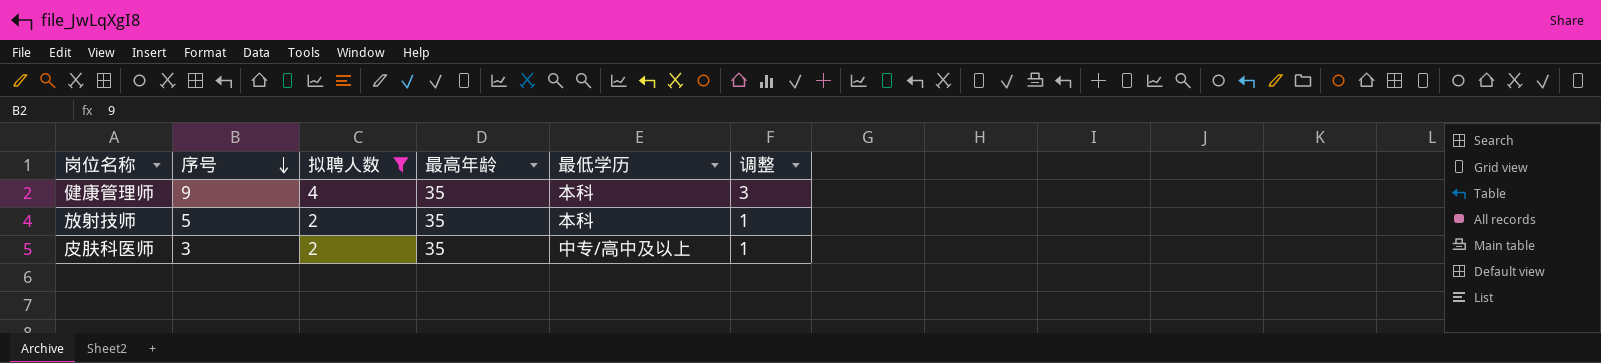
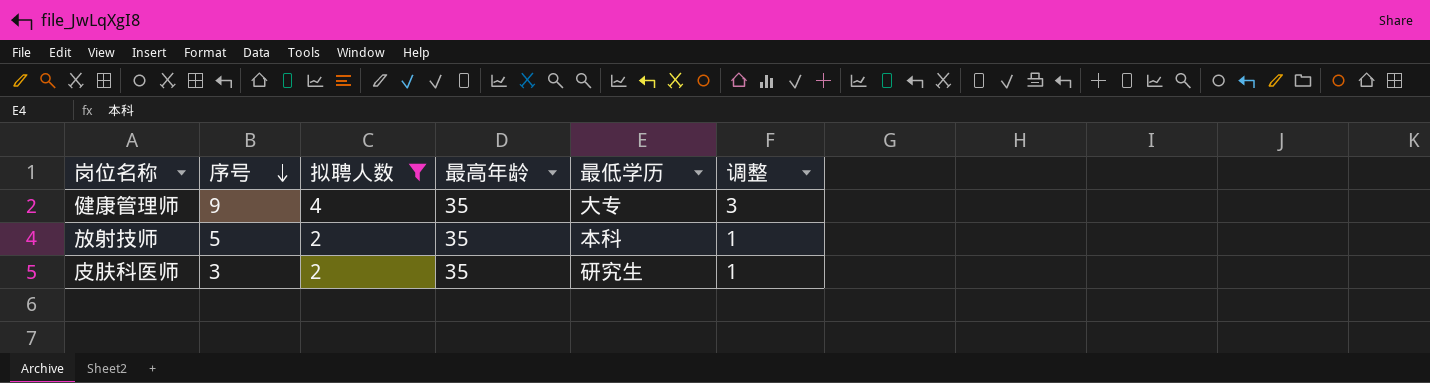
健康管理师 | 最低学历: 本科 -> 大专
皮肤科医师 | 最低学历: 中专/高中及以上 -> 研究生

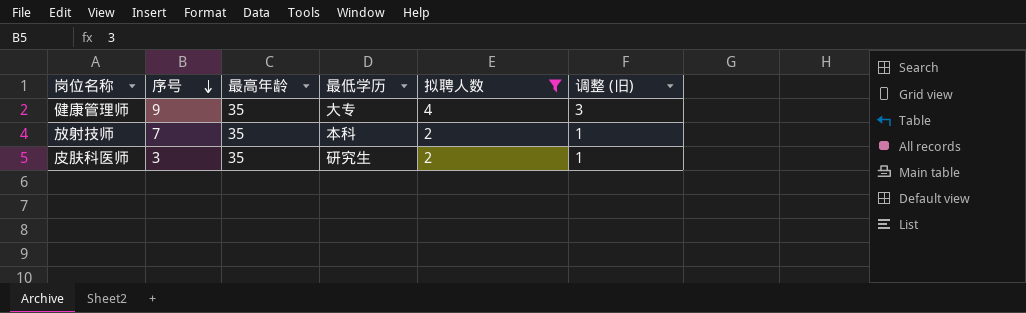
column 拟聘人数 | position: 3 -> 5
column name: 调整 -> 调整 (旧)
放射技师 | 序号: 5 -> 7

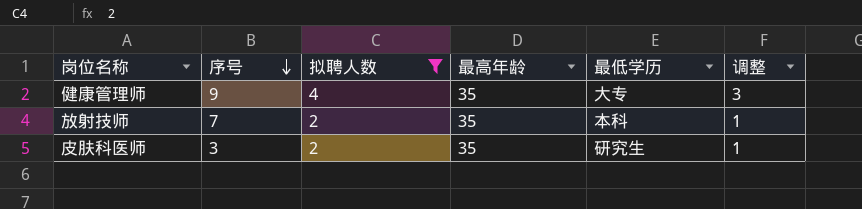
column 拟聘人数 | position: 5 -> 3
column name: 调整 (旧) -> 调整

